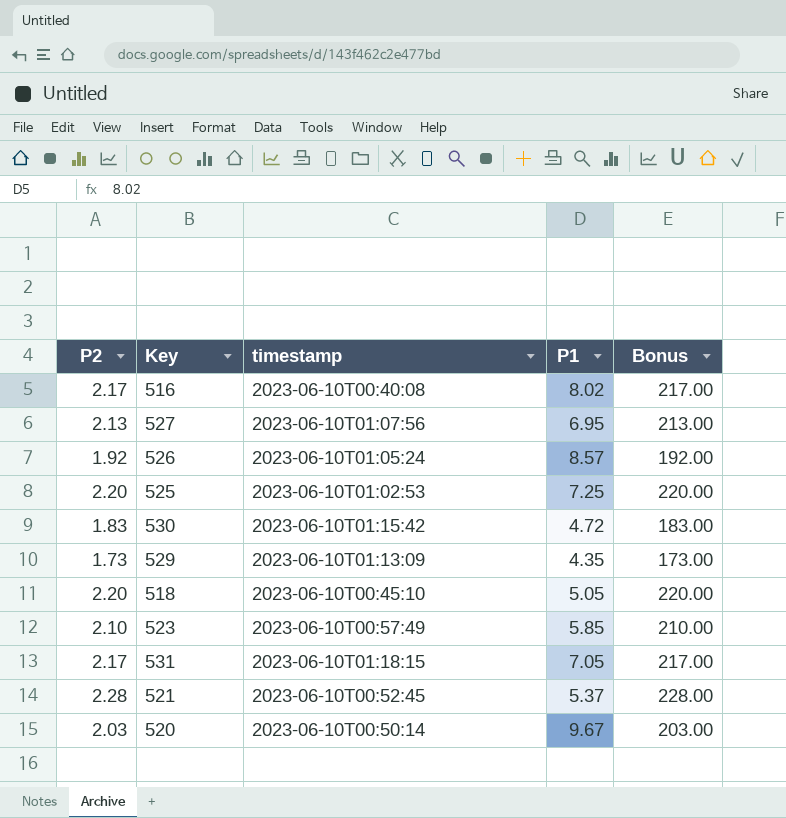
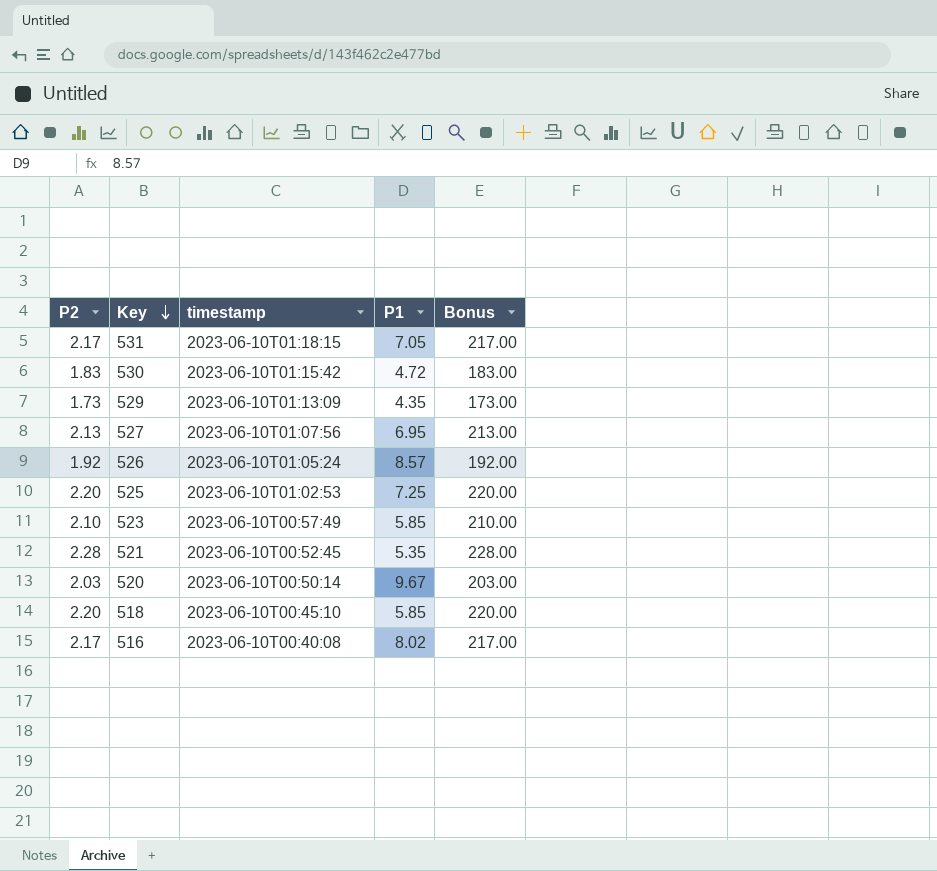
row order: none -> Key descending
521 | P1: 5.37 -> 5.35
518 | P1: 5.05 -> 5.85

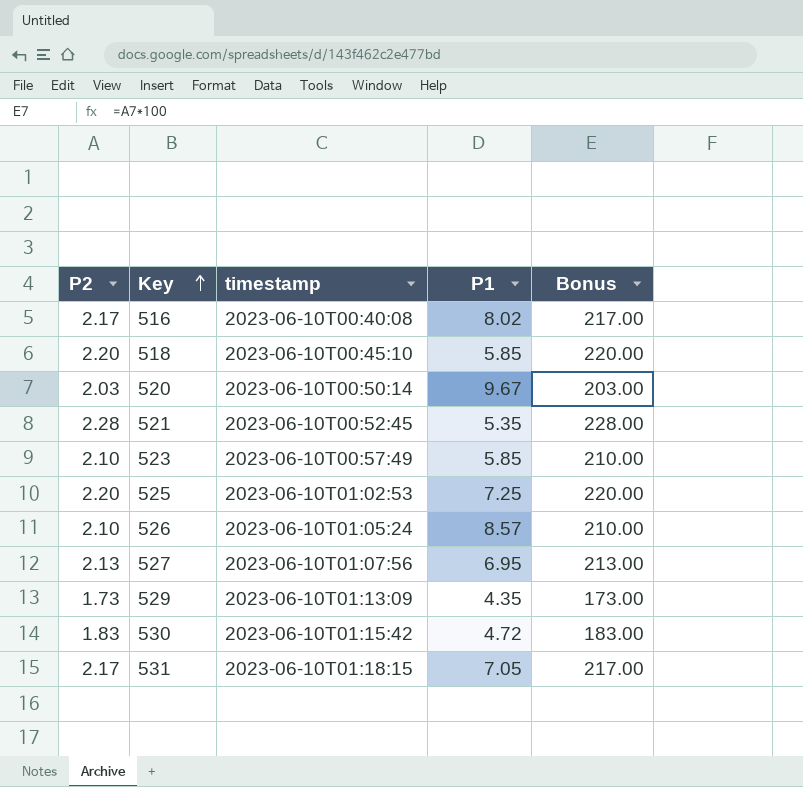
row order: Key descending -> Key ascending
526 | P2: 1.92 -> 2.10
526 | Bonus: 192.00 -> 210.00

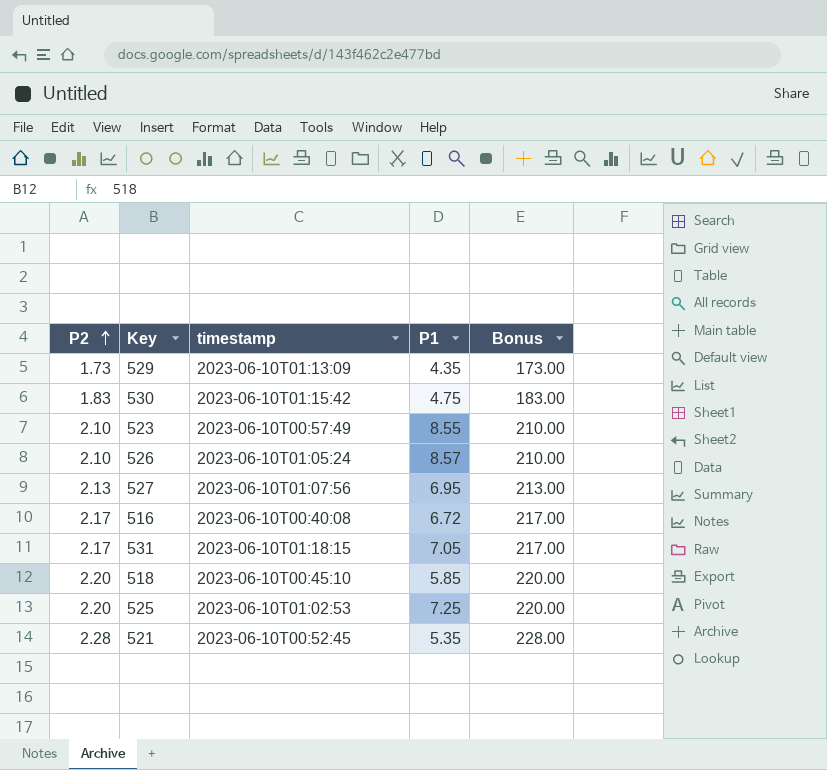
row order: Key ascending -> P2 ascending
row 520: 2.03 | 2023-06-10T00:50:14 | 9.67 | 203.00 -> none
530 | P1: 4.72 -> 4.75
523 | P1: 5.85 -> 8.55
516 | P1: 8.02 -> 6.72

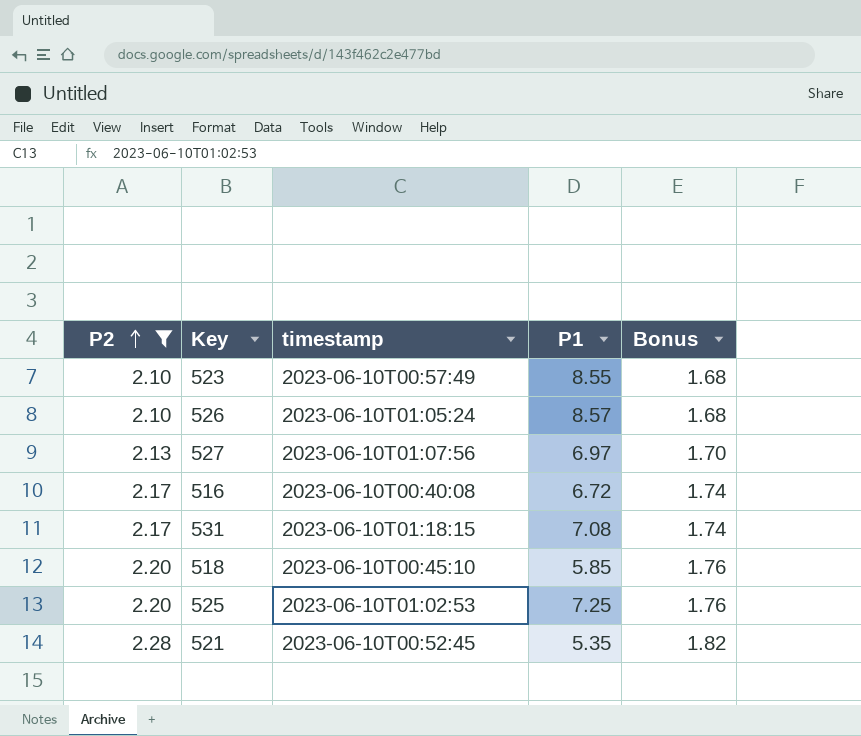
filter: none -> P2 >= 2.10
column Bonus | formula: [P2] * 100 -> [P2] * 0.8
527 | P1: 6.95 -> 6.97
531 | P1: 7.05 -> 7.08

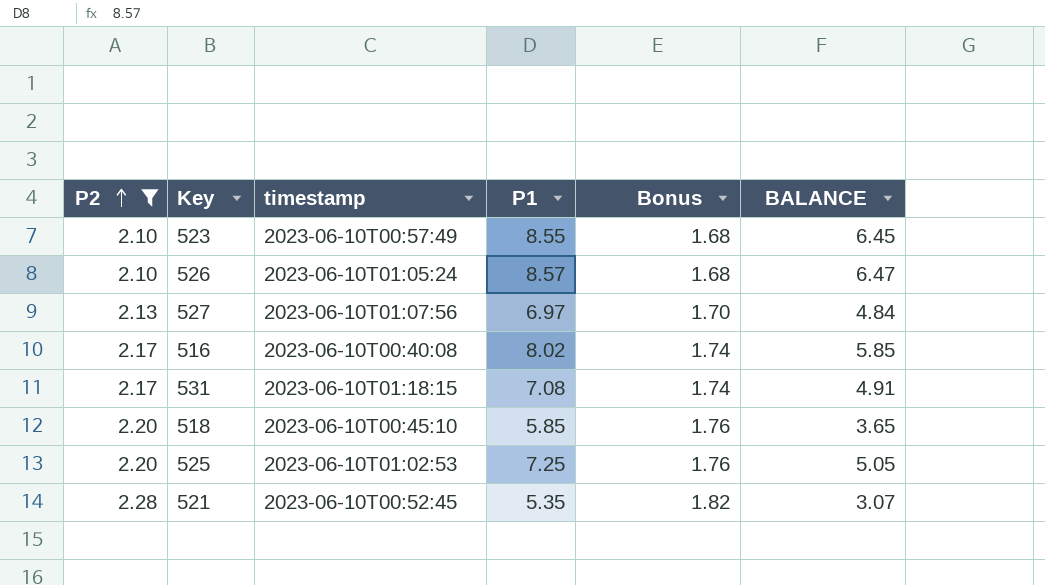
column BALANCE | formula: none -> [P1] - [P2]
516 | P1: 6.72 -> 8.02

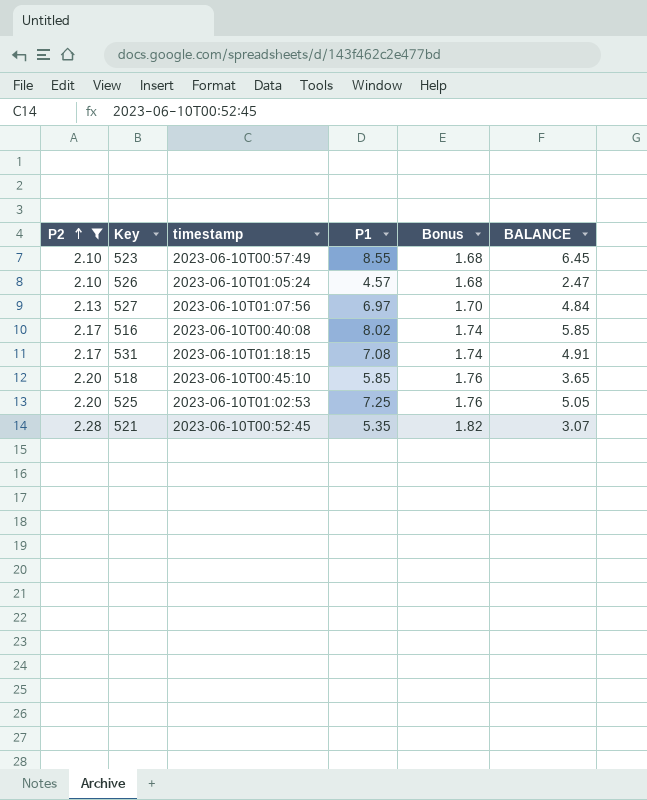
526 | P1: 8.57 -> 4.57
526 | BALANCE: 6.47 -> 2.47

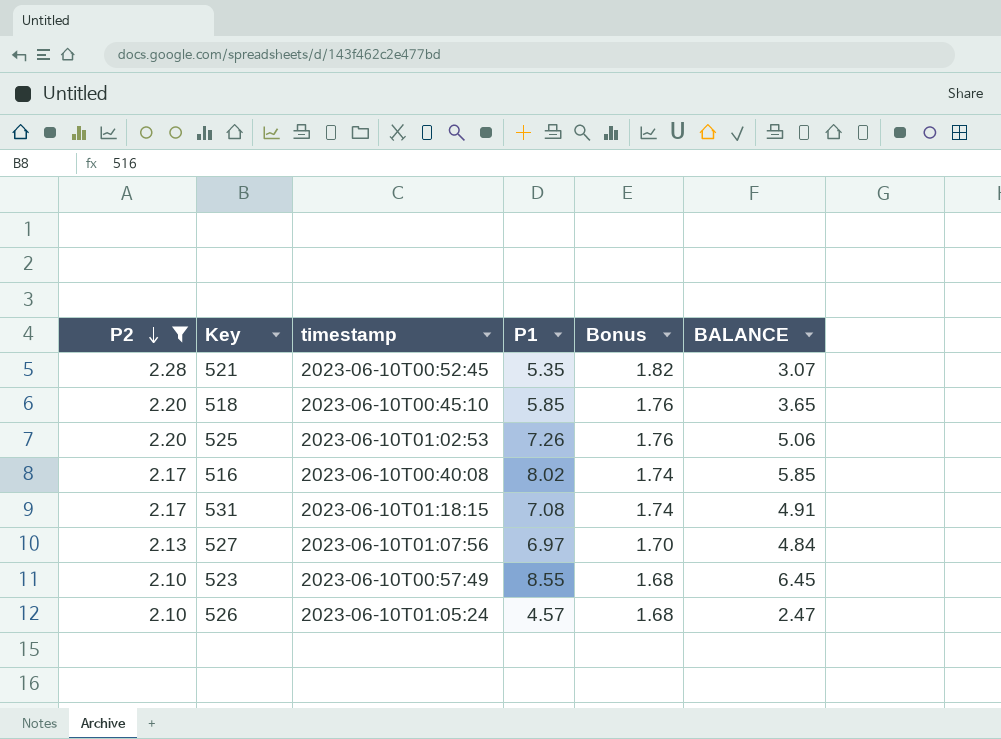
row order: P2 ascending -> P2 descending
525 | P1: 7.25 -> 7.26
525 | BALANCE: 5.05 -> 5.06

